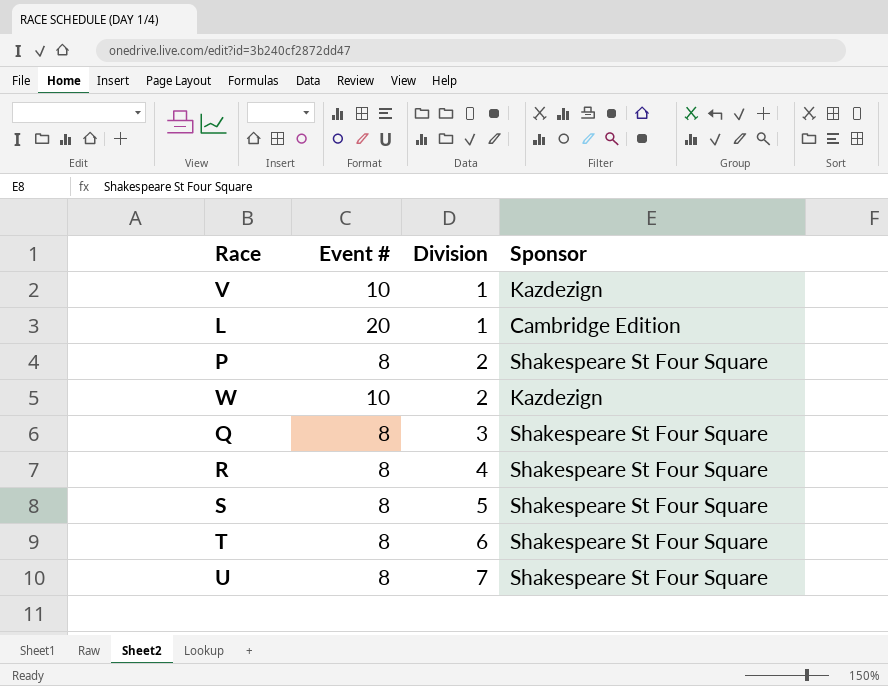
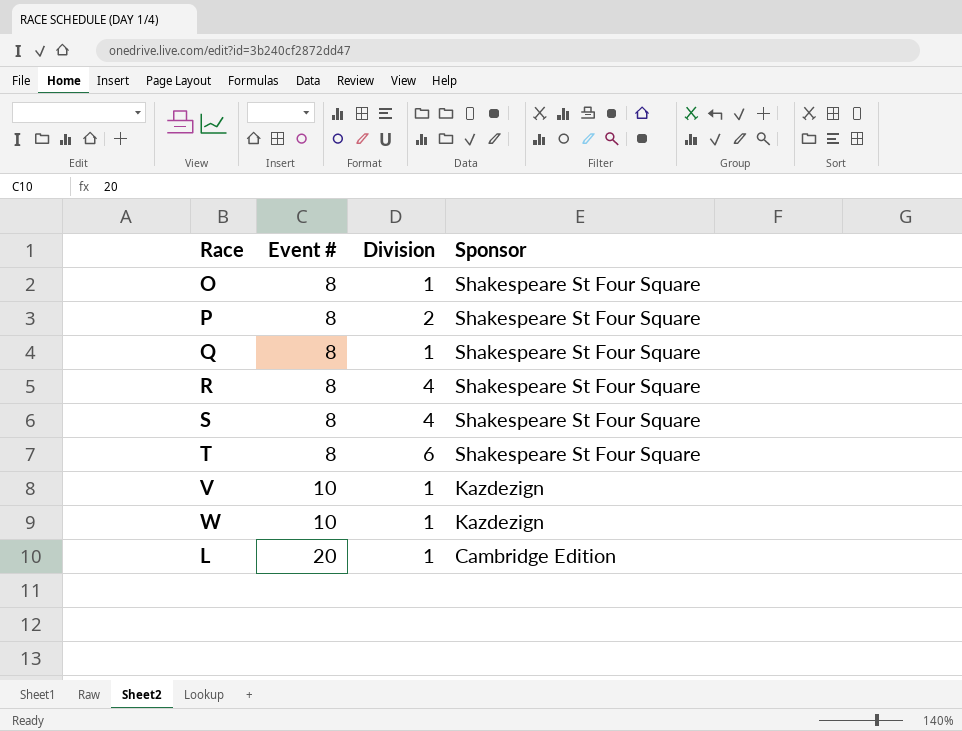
row order: Division ascending -> Event # ascending
row U: 8 | 7 | Shakespeare St Four Square -> none
row O: none -> 8 | 1 | Shakespeare St Four Square
Q | Division: 3 -> 1
S | Division: 5 -> 4
W | Division: 2 -> 1

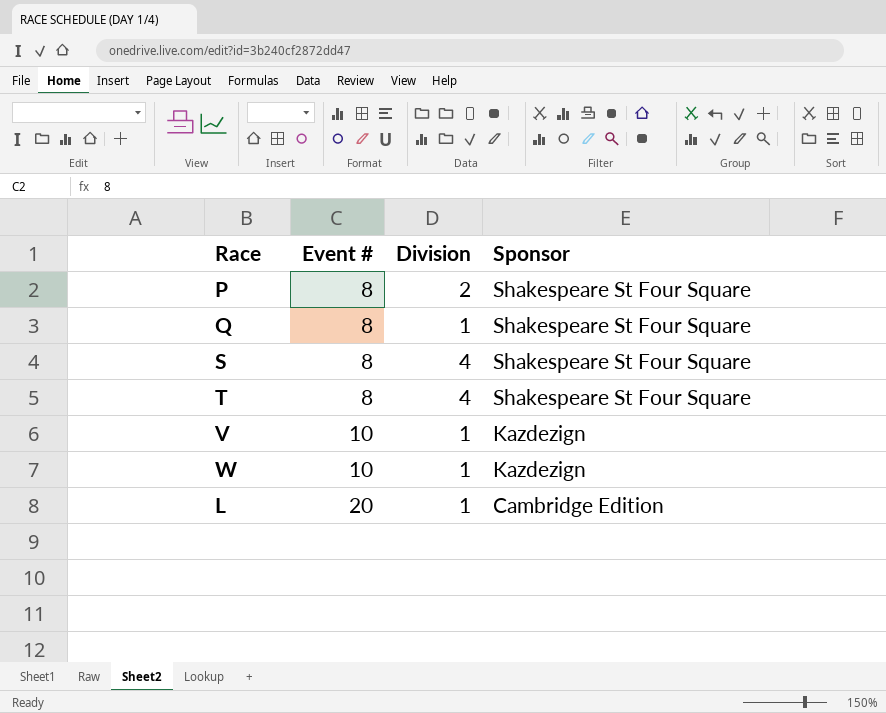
row O: 8 | 1 | Shakespeare St Four Square -> none
row R: 8 | 4 | Shakespeare St Four Square -> none
T | Division: 6 -> 4

